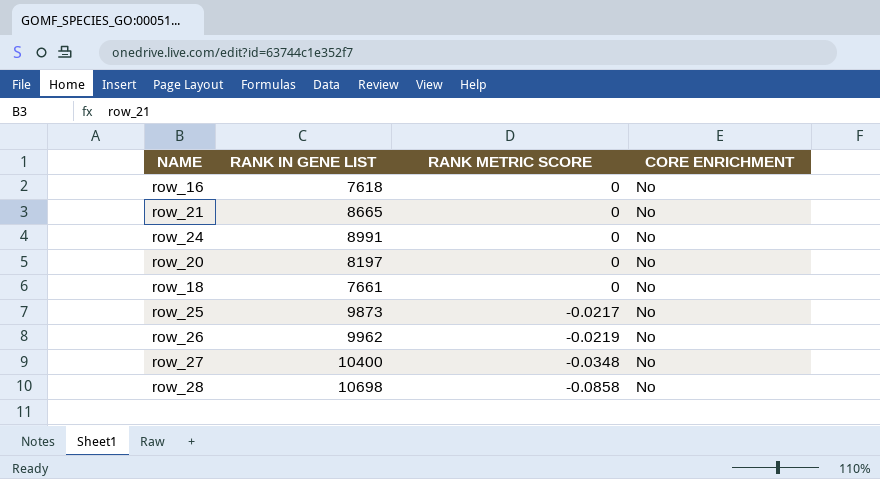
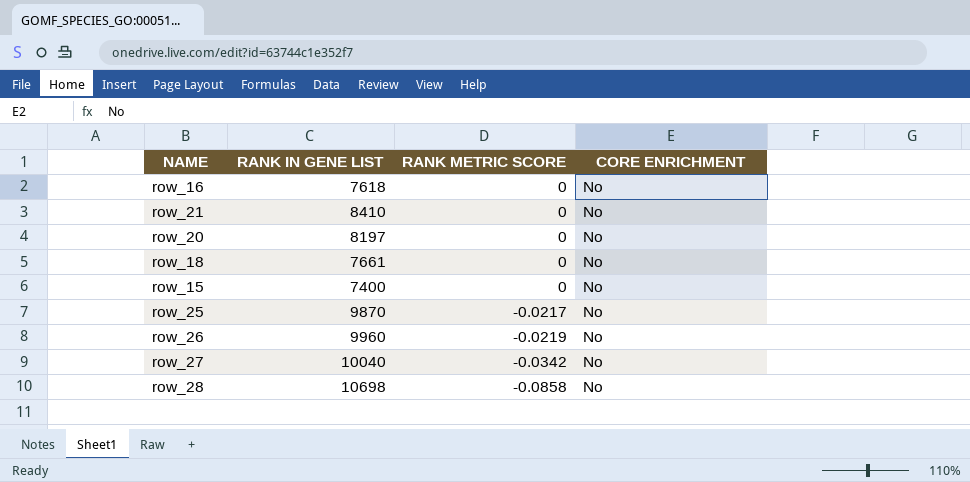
row row_24: 8991 | 0 | No -> none
row_21 | RANK IN GENE LIST: 8665 -> 8410
row row_15: none -> 7400 | 0 | No
row_25 | RANK IN GENE LIST: 9873 -> 9870
row_26 | RANK IN GENE LIST: 9962 -> 9960
row_27 | RANK IN GENE LIST: 10400 -> 10040
row_27 | RANK METRIC SCORE: -0.0348 -> -0.0342

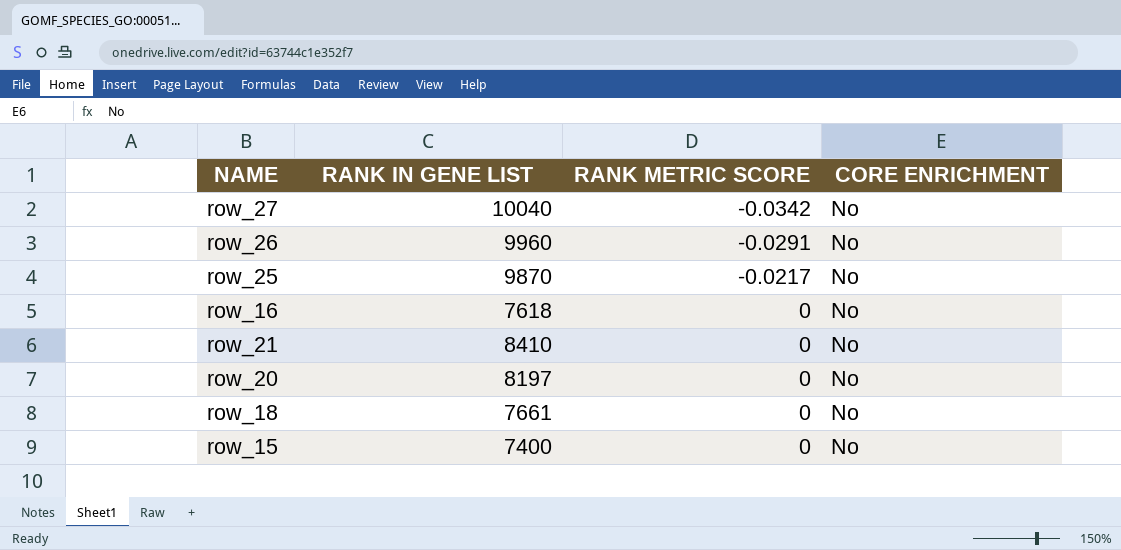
row order: RANK METRIC SCORE descending -> RANK METRIC SCORE ascending
row row_28: 10698 | -0.0858 | No -> none
row_26 | RANK METRIC SCORE: -0.0219 -> -0.0291

